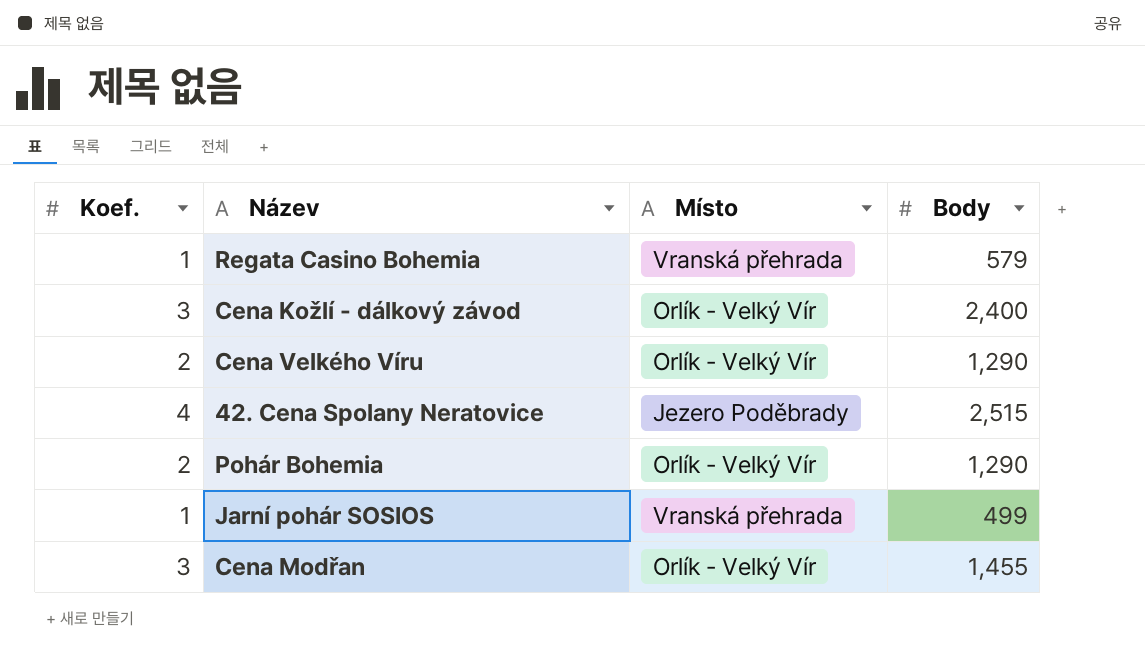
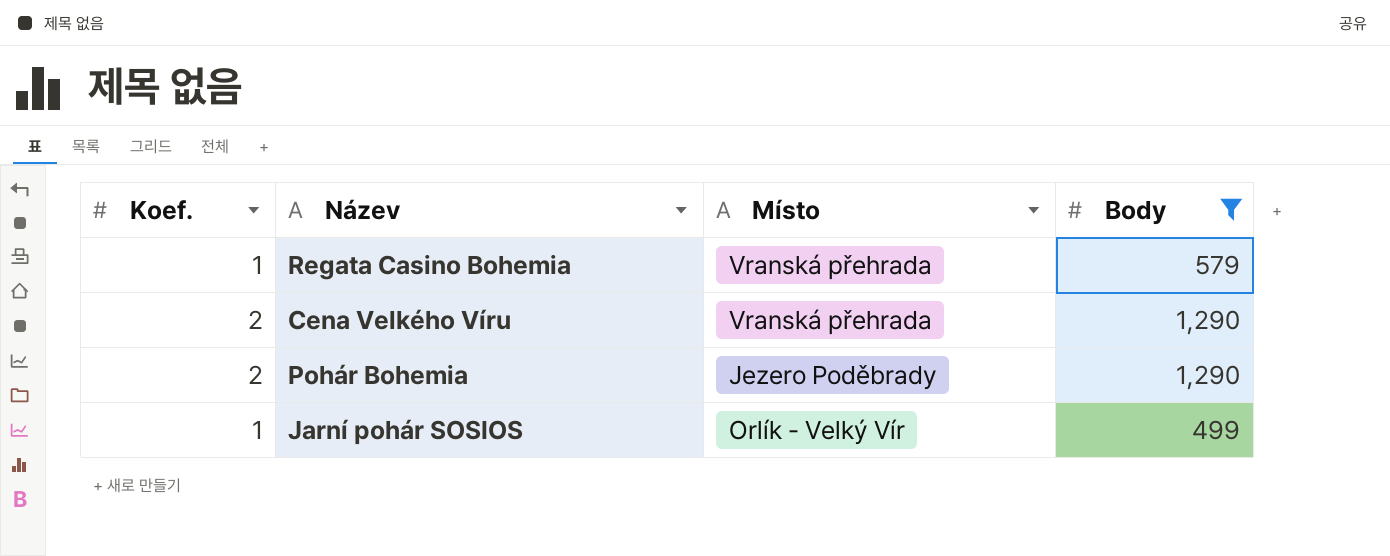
filter: none -> Body <= 1,290
Cena Velkého Víru | Místo: Orlík - Velký Vír -> Vranská přehrada
Pohár Bohemia | Místo: Orlík - Velký Vír -> Jezero Poděbrady
Jarní pohár SOSIOS | Místo: Vranská přehrada -> Orlík - Velký Vír

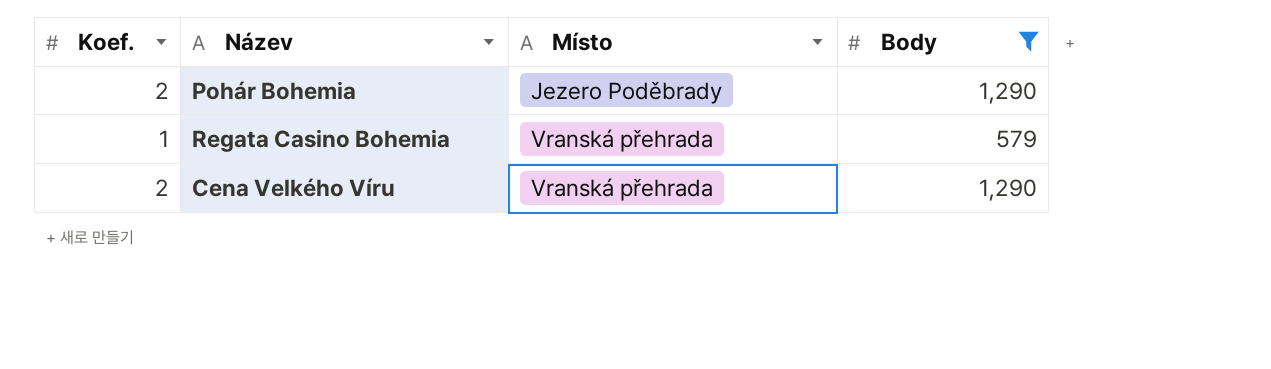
row order: none -> Místo ascending
row Jarní pohár SOSIOS: 1 | Orlík - Velký Vír | 499 -> none

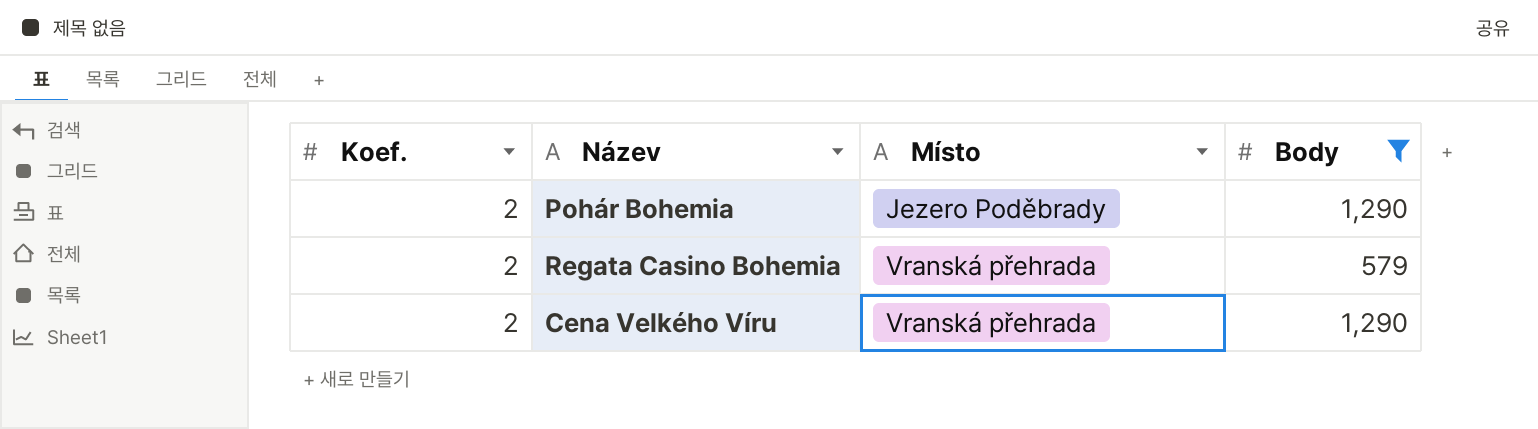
Regata Casino Bohemia | Koef.: 1 -> 2

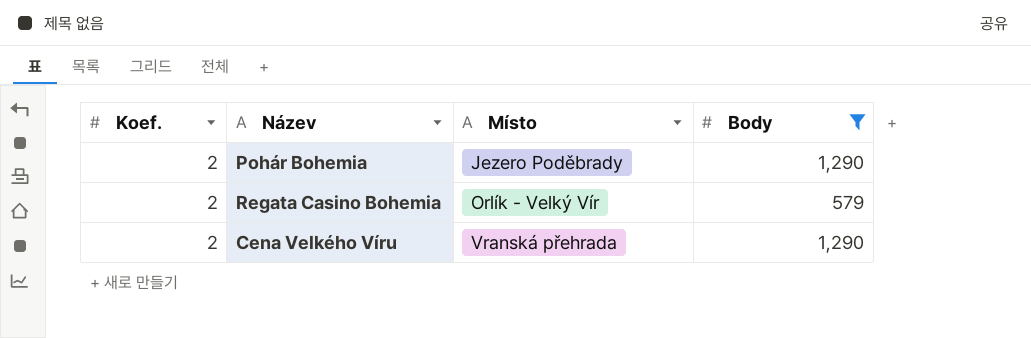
Regata Casino Bohemia | Místo: Vranská přehrada -> Orlík - Velký Vír

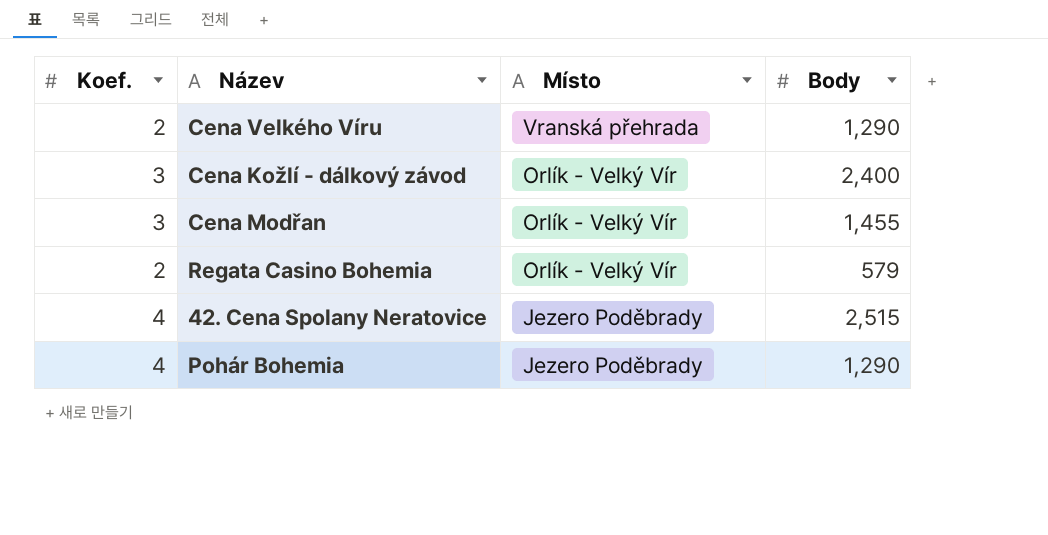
filter: Body <= 1,290 -> none
row order: Místo ascending -> Místo descending
Pohár Bohemia | Koef.: 2 -> 4

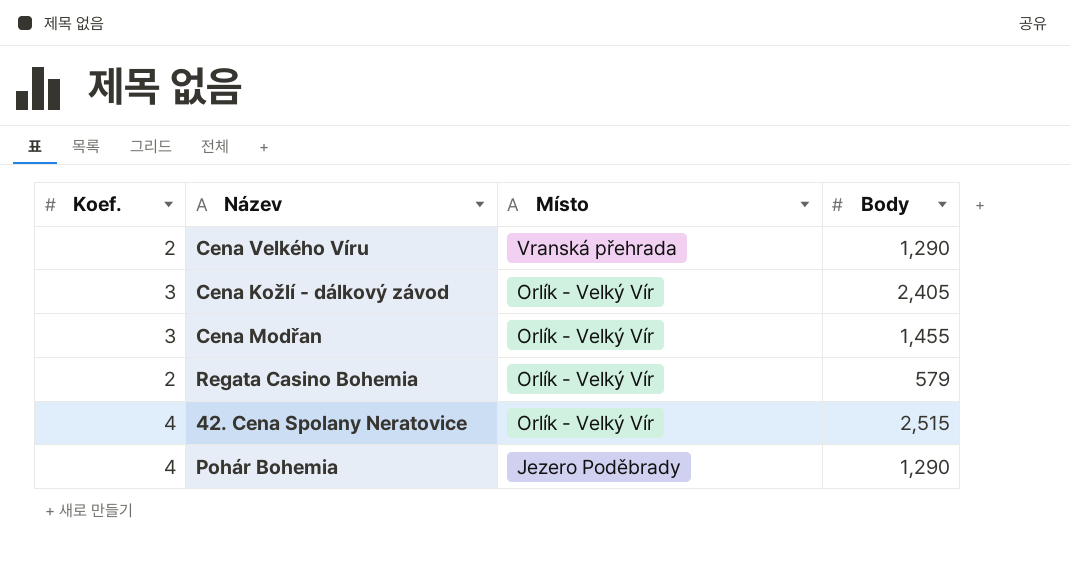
Cena Kožlí - dálkový závod | Body: 2,400 -> 2,405
42. Cena Spolany Neratovice | Místo: Jezero Poděbrady -> Orlík - Velký Vír

